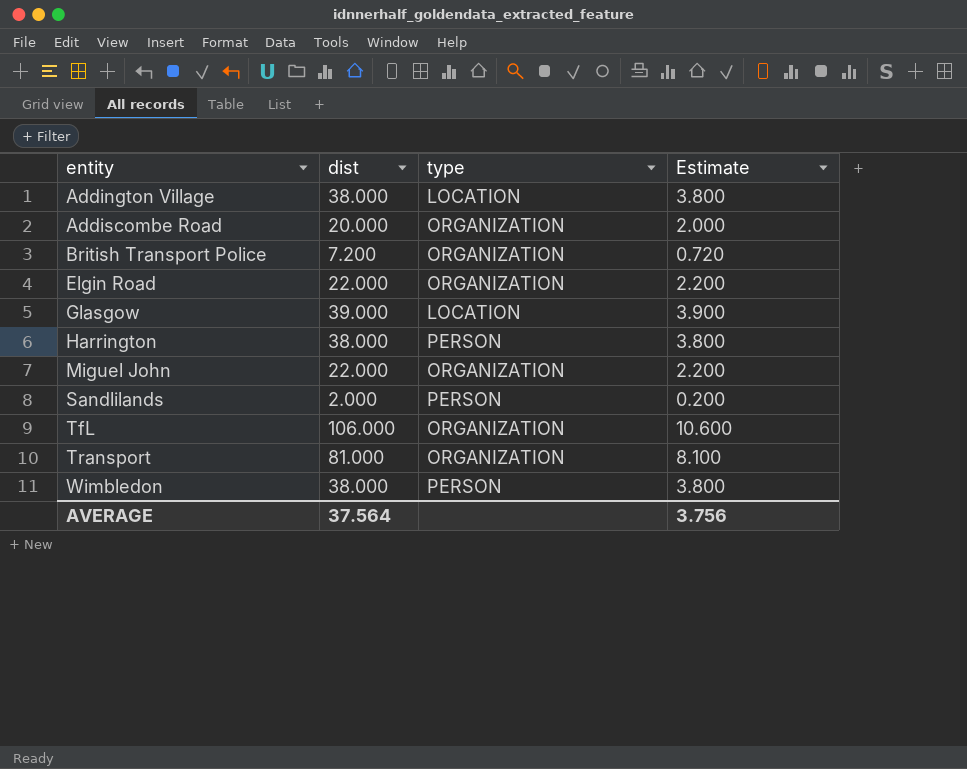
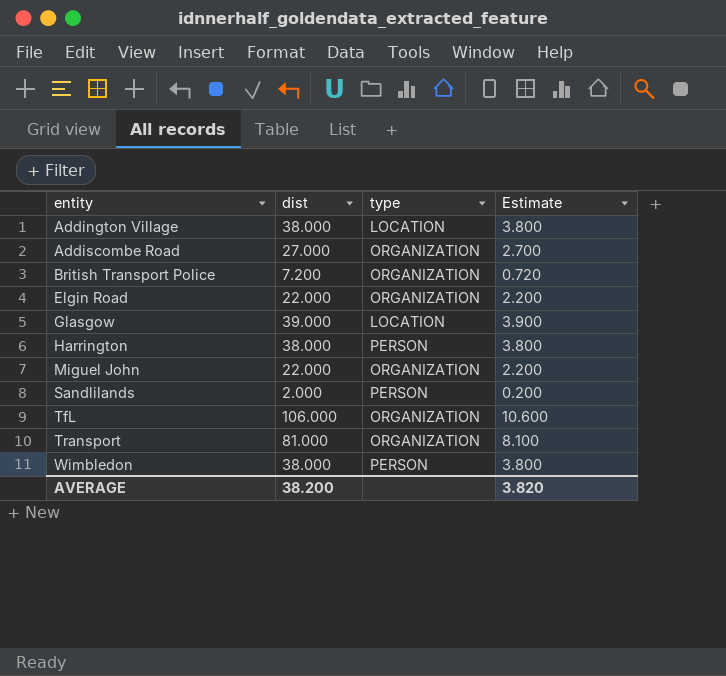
Addiscombe Road | dist: 20.000 -> 27.000
Addiscombe Road | Estimate: 2.000 -> 2.700
AVERAGE | dist: 37.564 -> 38.200
AVERAGE | Estimate: 3.756 -> 3.820

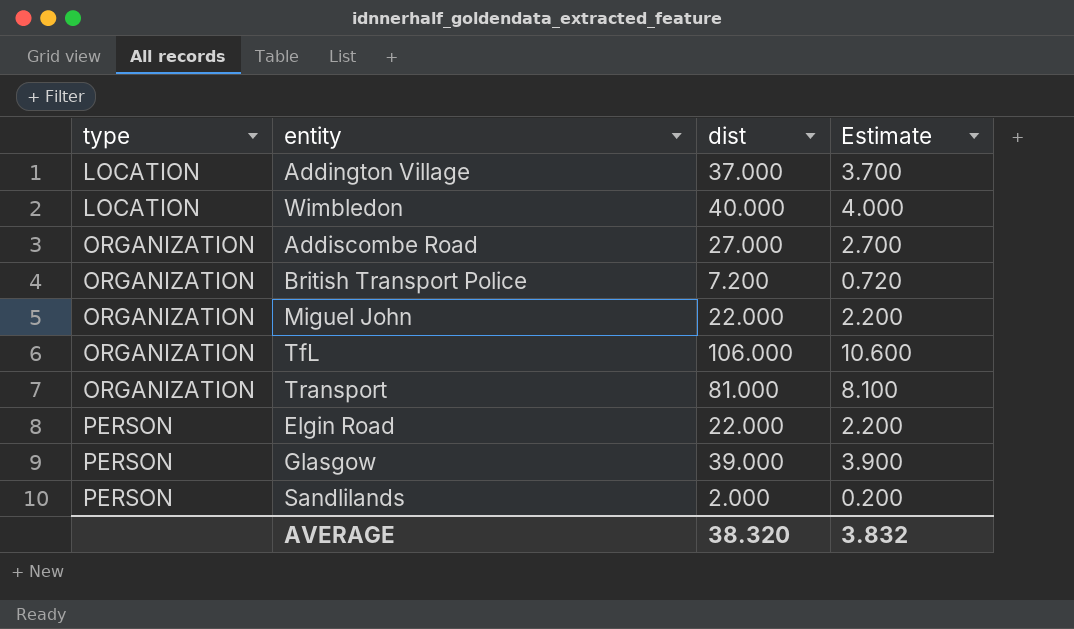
row order: entity ascending -> type ascending
column type | position: 3 -> 1
row Harrington: 38.000 | PERSON | 3.800 -> none
Addington Village | dist: 38.000 -> 37.000
Addington Village | Estimate: 3.800 -> 3.700
Wimbledon | type: PERSON -> LOCATION
Wimbledon | dist: 38.000 -> 40.000
Wimbledon | Estimate: 3.800 -> 4.000
Elgin Road | type: ORGANIZATION -> PERSON
Glasgow | type: LOCATION -> PERSON
AVERAGE | dist: 38.200 -> 38.320
AVERAGE | Estimate: 3.820 -> 3.832

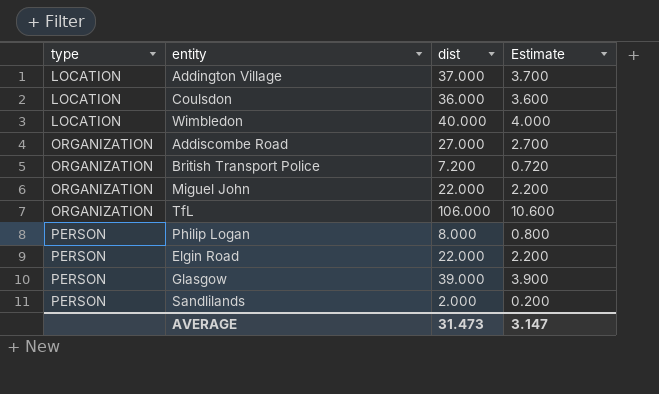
row Transport: ORGANIZATION | 81.000 | 8.100 -> none
row Coulsdon: none -> LOCATION | 36.000 | 3.600
row Philip Logan: none -> PERSON | 8.000 | 0.800
AVERAGE | dist: 38.320 -> 31.473
AVERAGE | Estimate: 3.832 -> 3.147

